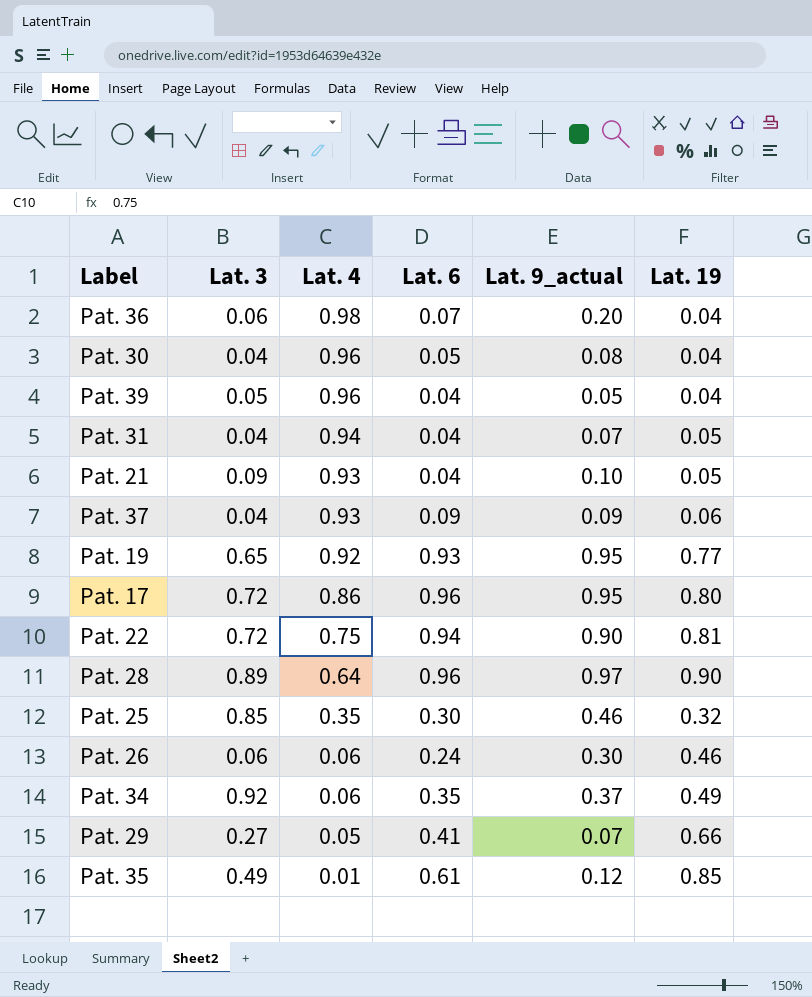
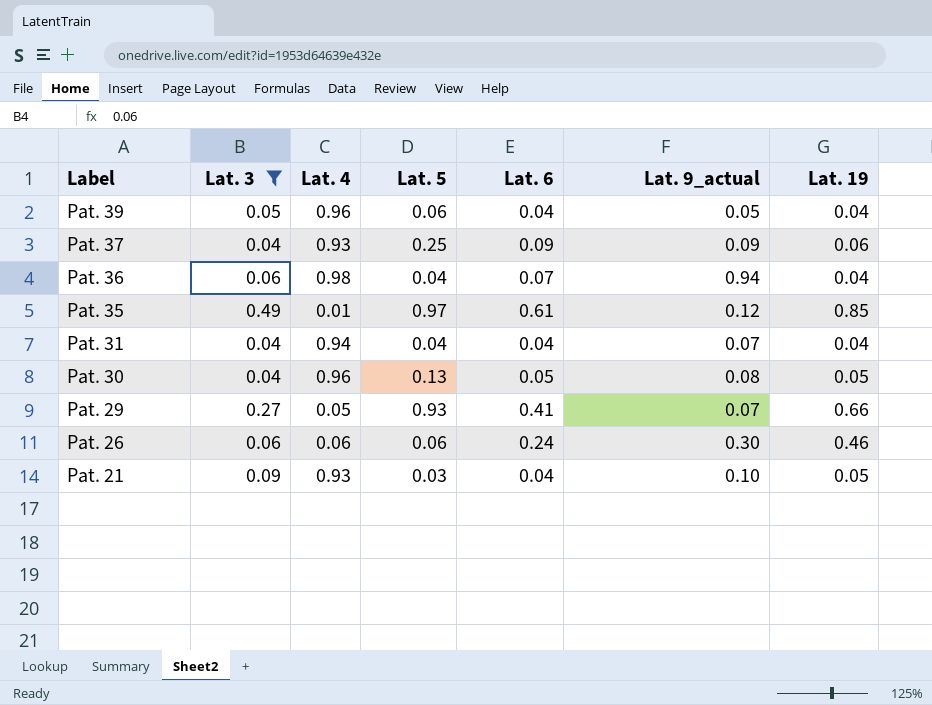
filter: none -> Lat. 3 <= 0.49
row order: Lat. 4 descending -> Label descending
column Lat. 5 | position: none -> 4
Pat. 36 | Lat. 9_actual: 0.20 -> 0.94
Pat. 31 | Lat. 19: 0.05 -> 0.04
Pat. 30 | Lat. 19: 0.04 -> 0.05

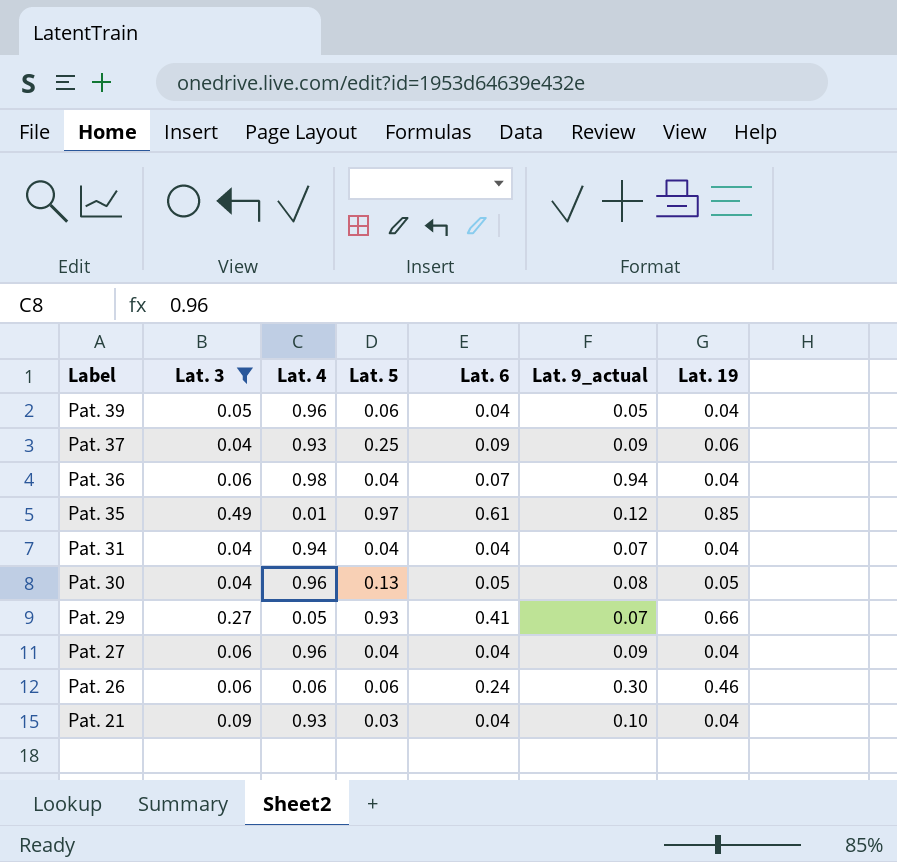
row Pat. 27: none -> 0.06 | 0.96 | 0.04 | 0.04 | 0.09 | 0.04
Pat. 21 | Lat. 19: 0.05 -> 0.04

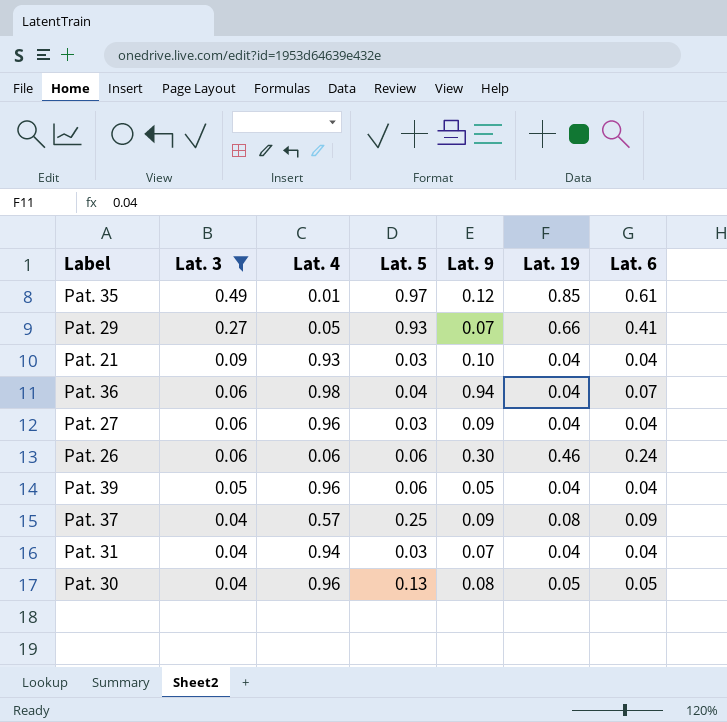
row order: Label descending -> Lat. 3 descending
column name: Lat. 9_actual -> Lat. 9
column Lat. 6 | position: 5 -> 7
Pat. 27 | Lat. 5: 0.04 -> 0.03
Pat. 37 | Lat. 4: 0.93 -> 0.57
Pat. 37 | Lat. 19: 0.06 -> 0.08
Pat. 31 | Lat. 5: 0.04 -> 0.03

